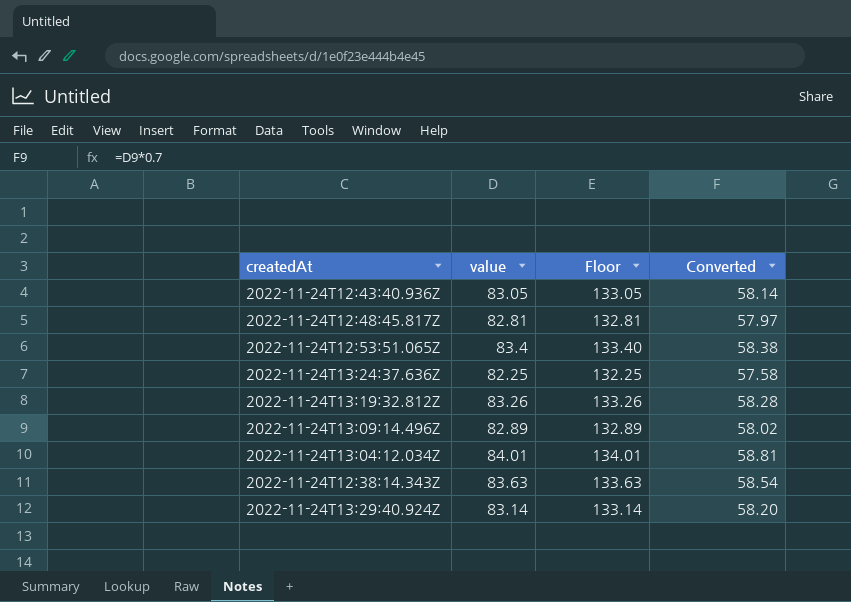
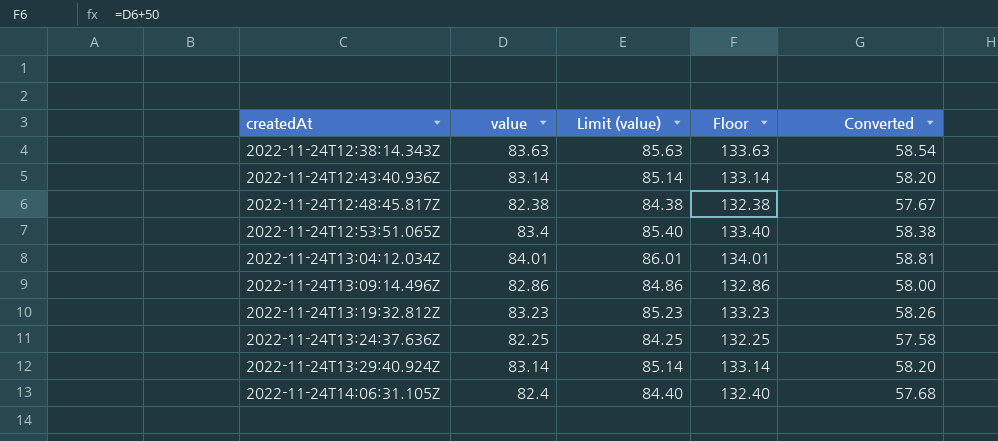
row order: none -> createdAt ascending
column Limit (value) | formula: none -> [value] + 2
2022-11-24T12:43:40.936Z | value: 83.05 -> 83.14
2022-11-24T12:43:40.936Z | Floor: 133.05 -> 133.14
2022-11-24T12:43:40.936Z | Converted: 58.14 -> 58.20
2022-11-24T12:48:45.817Z | value: 82.81 -> 82.38
2022-11-24T12:48:45.817Z | Floor: 132.81 -> 132.38
2022-11-24T12:48:45.817Z | Converted: 57.97 -> 57.67
2022-11-24T13:09:14.496Z | value: 82.89 -> 82.86
2022-11-24T13:09:14.496Z | Floor: 132.89 -> 132.86
2022-11-24T13:09:14.496Z | Converted: 58.02 -> 58.00
2022-11-24T13:19:32.812Z | value: 83.26 -> 83.23
2022-11-24T13:19:32.812Z | Floor: 133.26 -> 133.23
2022-11-24T13:19:32.812Z | Converted: 58.28 -> 58.26
row 2022-11-24T14:06:31.105Z: none -> 82.4 | 84.40 | 132.40 | 57.68

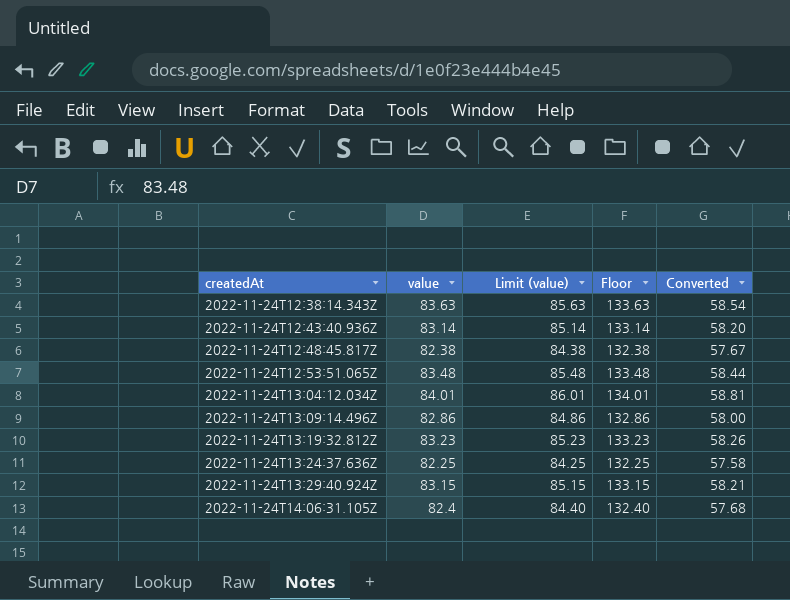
2022-11-24T12:53:51.065Z | value: 83.4 -> 83.48
2022-11-24T12:53:51.065Z | Limit (value): 85.40 -> 85.48
2022-11-24T12:53:51.065Z | Floor: 133.40 -> 133.48
2022-11-24T12:53:51.065Z | Converted: 58.38 -> 58.44
2022-11-24T13:29:40.924Z | value: 83.14 -> 83.15
2022-11-24T13:29:40.924Z | Limit (value): 85.14 -> 85.15
2022-11-24T13:29:40.924Z | Floor: 133.14 -> 133.15
2022-11-24T13:29:40.924Z | Converted: 58.20 -> 58.21

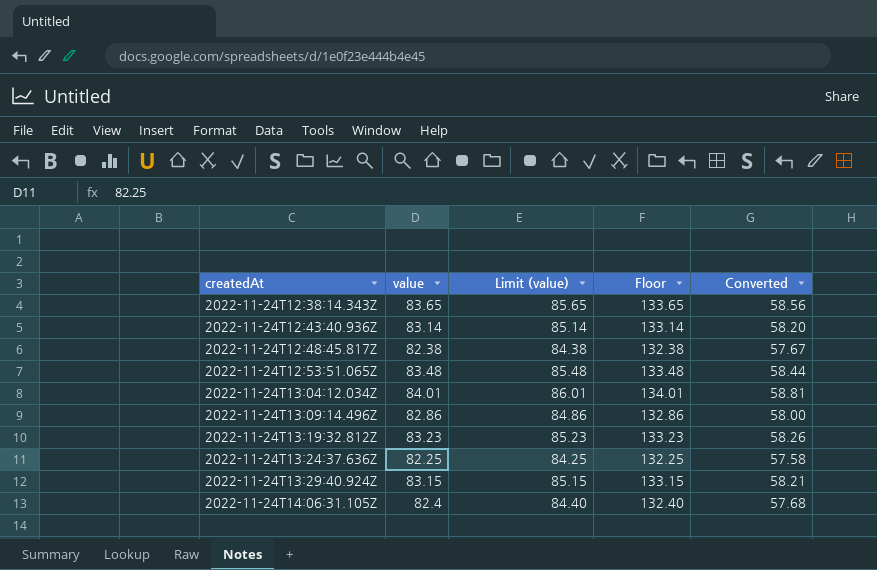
2022-11-24T12:38:14.343Z | value: 83.63 -> 83.65
2022-11-24T12:38:14.343Z | Limit (value): 85.63 -> 85.65
2022-11-24T12:38:14.343Z | Floor: 133.63 -> 133.65
2022-11-24T12:38:14.343Z | Converted: 58.54 -> 58.56

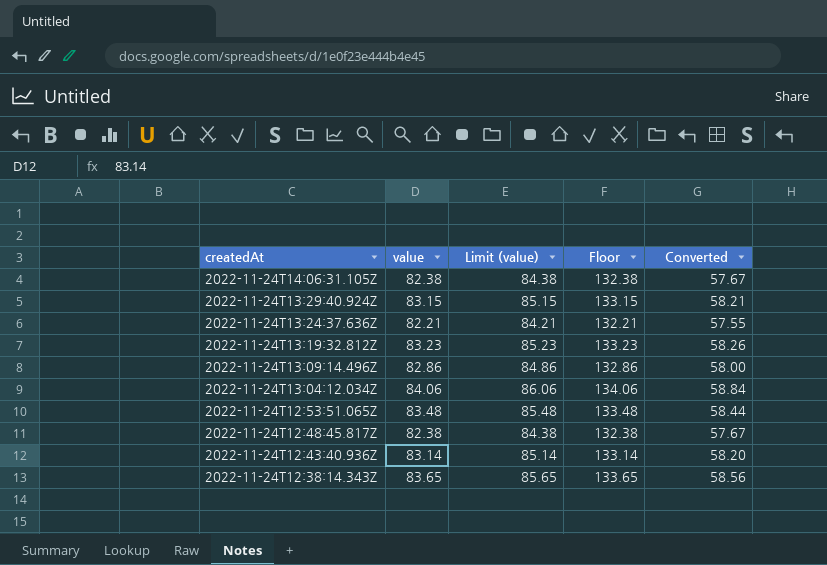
row order: createdAt ascending -> createdAt descending
2022-11-24T14:06:31.105Z | value: 82.4 -> 82.38
2022-11-24T14:06:31.105Z | Limit (value): 84.40 -> 84.38
2022-11-24T14:06:31.105Z | Floor: 132.40 -> 132.38
2022-11-24T14:06:31.105Z | Converted: 57.68 -> 57.67
2022-11-24T13:24:37.636Z | value: 82.25 -> 82.21
2022-11-24T13:24:37.636Z | Limit (value): 84.25 -> 84.21
2022-11-24T13:24:37.636Z | Floor: 132.25 -> 132.21
2022-11-24T13:24:37.636Z | Converted: 57.58 -> 57.55
2022-11-24T13:04:12.034Z | value: 84.01 -> 84.06
2022-11-24T13:04:12.034Z | Limit (value): 86.01 -> 86.06
2022-11-24T13:04:12.034Z | Floor: 134.01 -> 134.06
2022-11-24T13:04:12.034Z | Converted: 58.81 -> 58.84

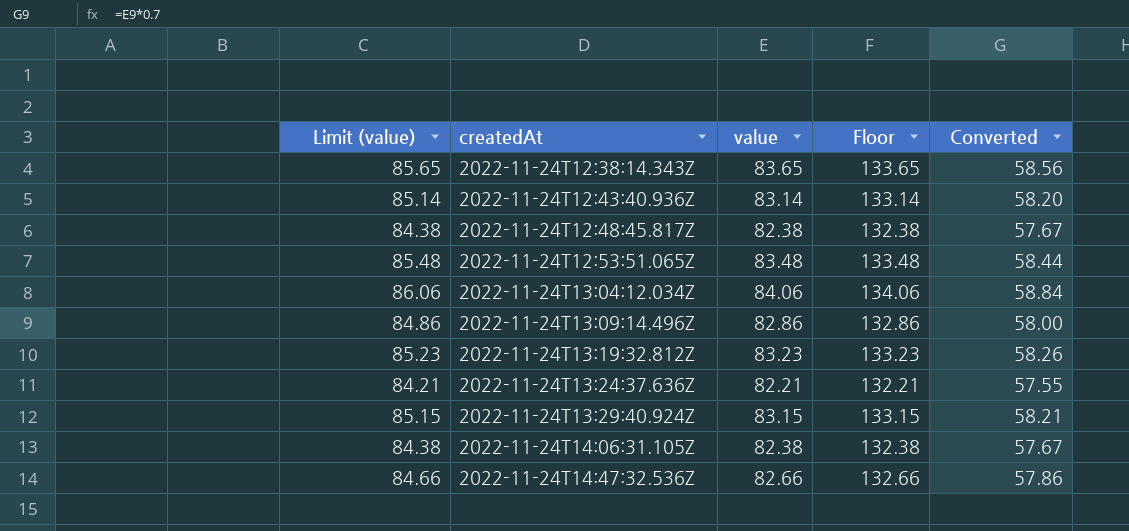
row order: createdAt descending -> createdAt ascending
column Limit (value) | position: 3 -> 1
row 2022-11-24T14:47:32.536Z: none -> 84.66 | 82.66 | 132.66 | 57.86

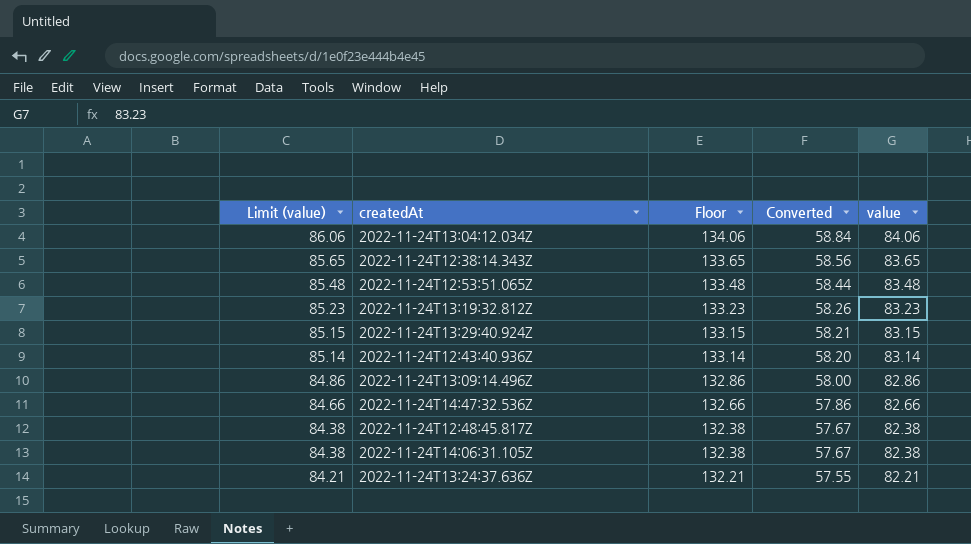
row order: createdAt ascending -> Limit (value) descending
column value | position: 3 -> 5

